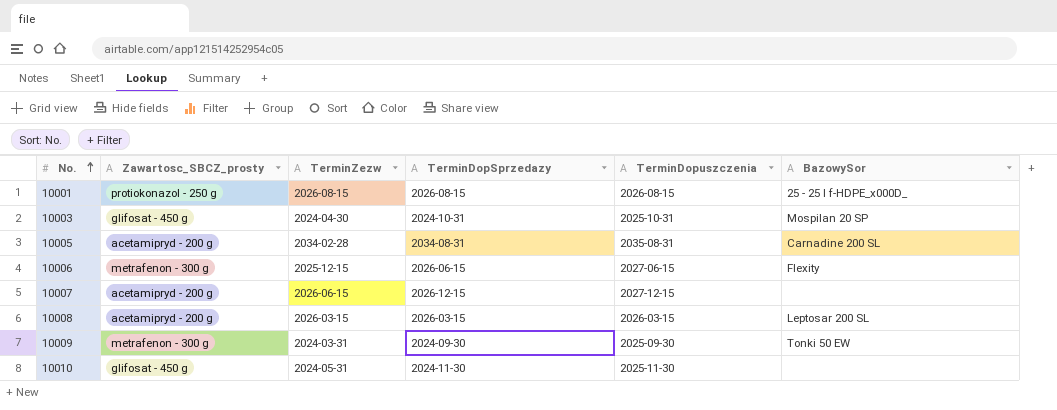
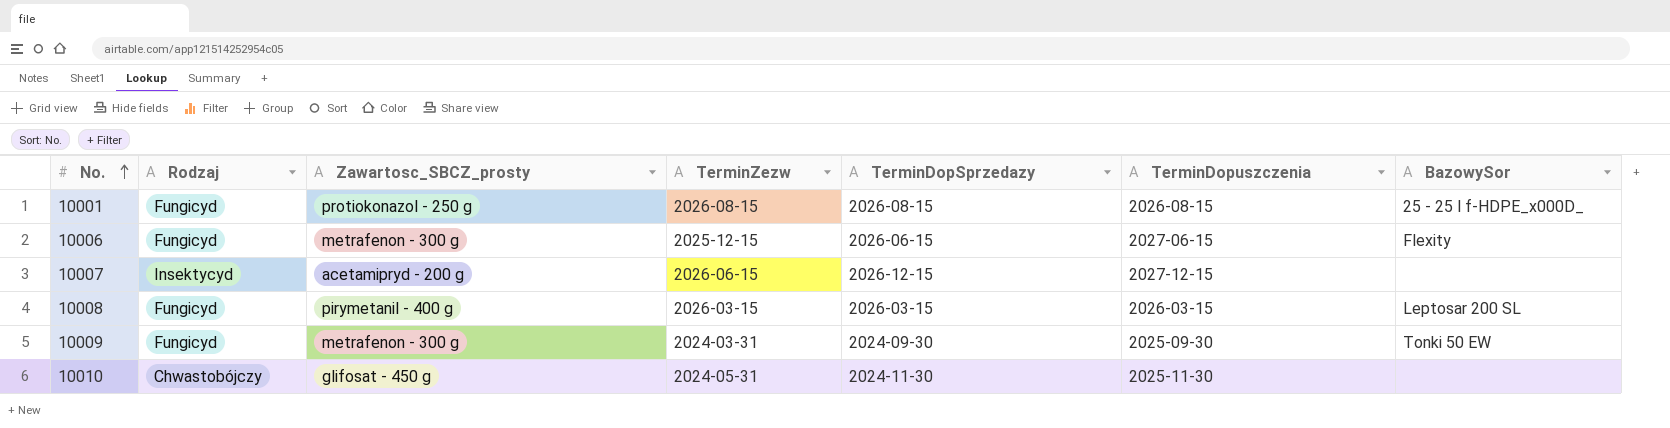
column Rodzaj | position: none -> 2
row 10003: glifosat - 450 g | 2024-04-30 | 2024-10-31 | 2025-10-31 | Mospilan 20 SP -> none
row 10005: acetamipryd - 200 g | 2034-02-28 | 2034-08-31 | 2035-08-31 | Carnadine 200 SL -> none
10008 | Zawartosc_SBCZ_prosty: acetamipryd - 200 g -> pirymetanil - 400 g

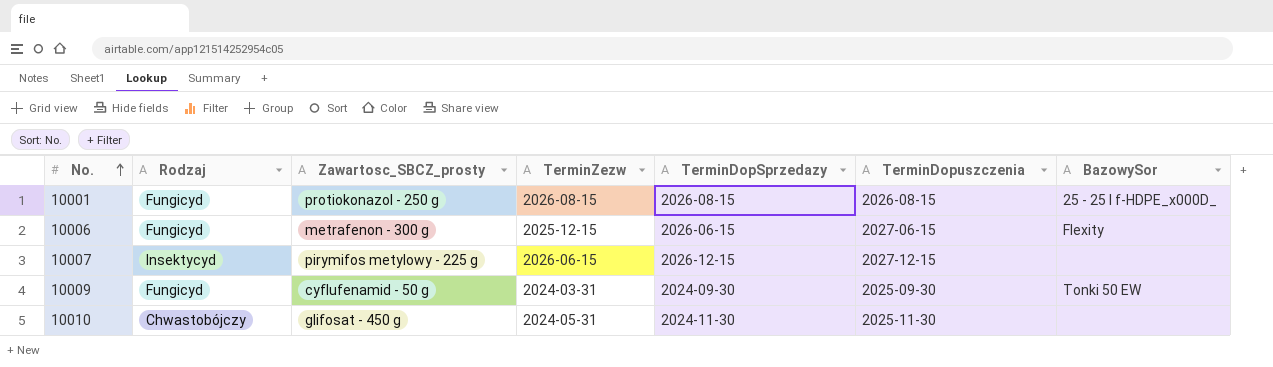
row 10008: Fungicyd | pirymetanil - 400 g | 2026-03-15 | 2026-03-15 | 2026-03-15 | Leptosar 200 SL -> none
10007 | Zawartosc_SBCZ_prosty: acetamipryd - 200 g -> pirymifos metylowy - 225 g
10009 | Zawartosc_SBCZ_prosty: metrafenon - 300 g -> cyflufenamid - 50 g

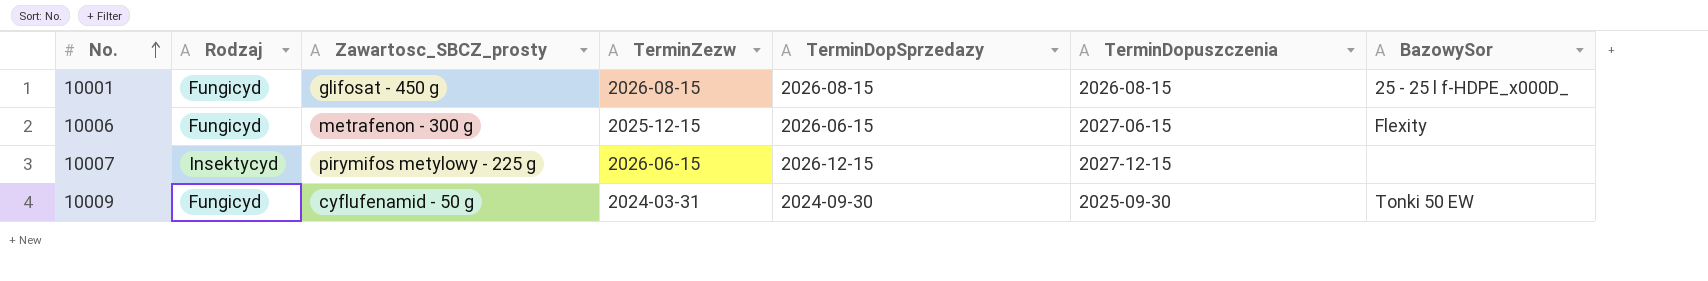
row 10010: Chwastobójczy | glifosat - 450 g | 2024-05-31 | 2024-11-30 | 2025-11-30 | none -> none
10001 | Zawartosc_SBCZ_prosty: protiokonazol - 250 g -> glifosat - 450 g

